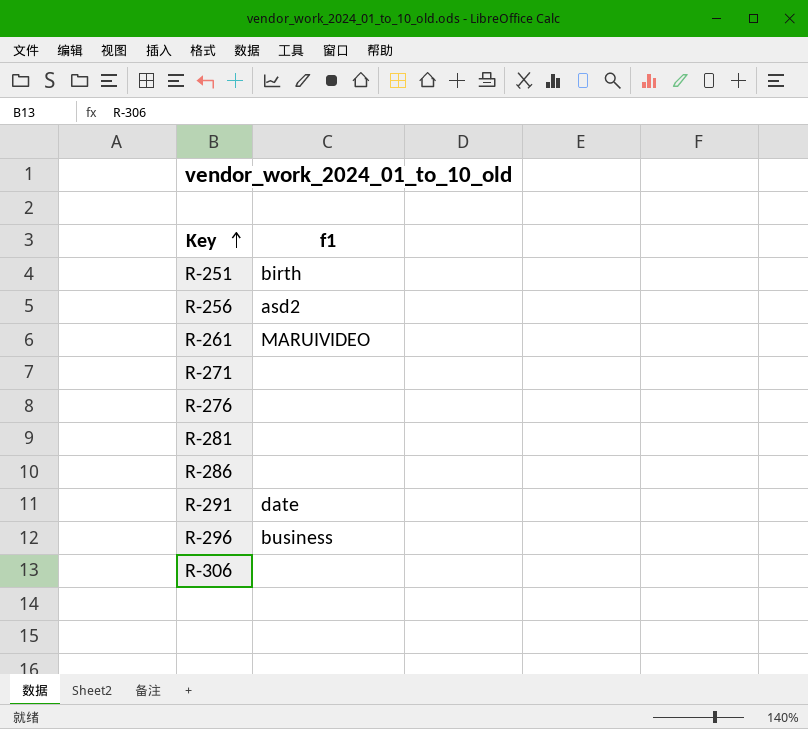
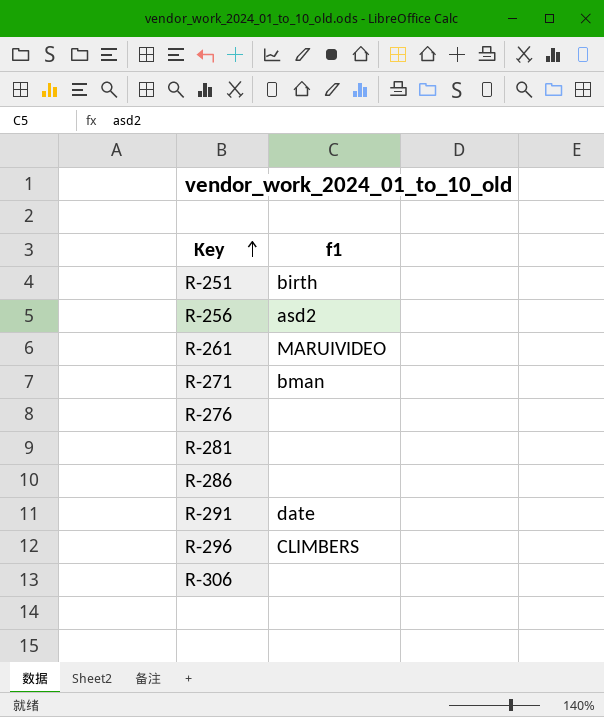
R-271 | f1: none -> bman
R-296 | f1: business -> CLIMBERS

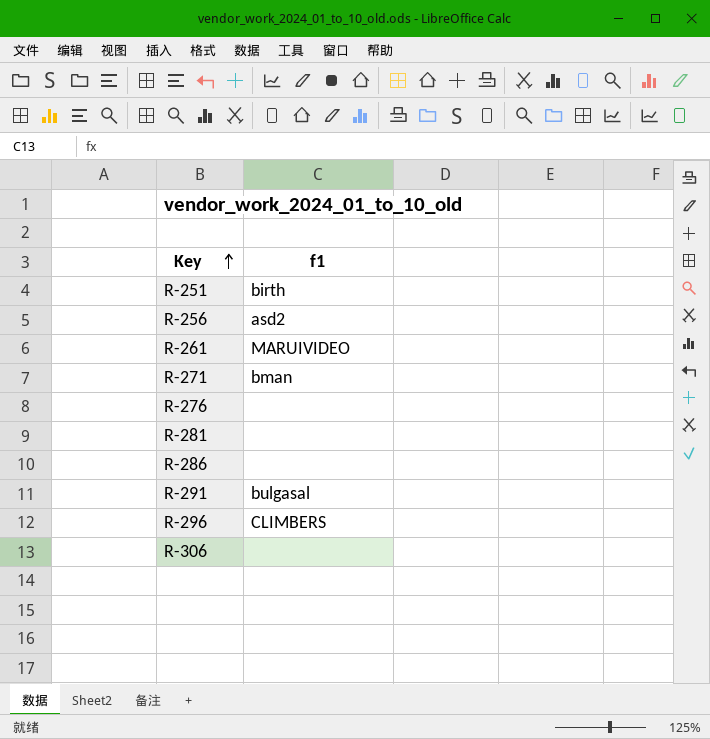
R-291 | f1: date -> bulgasal

